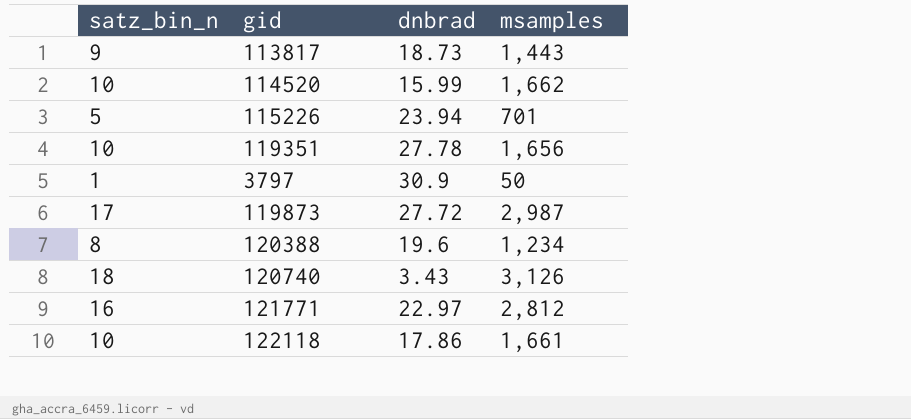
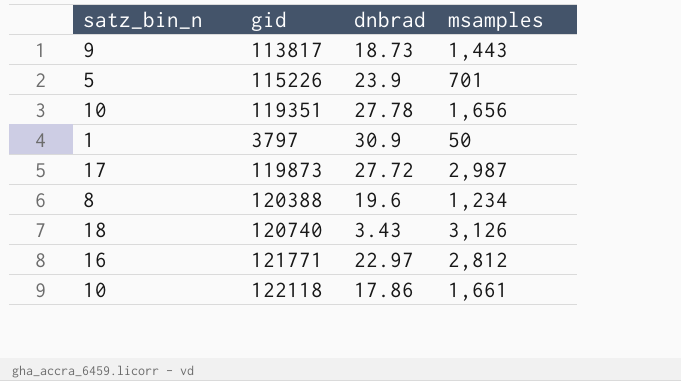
row 114520: 10 | 15.99 | 1,662 -> none
115226 | dnbrad: 23.94 -> 23.9

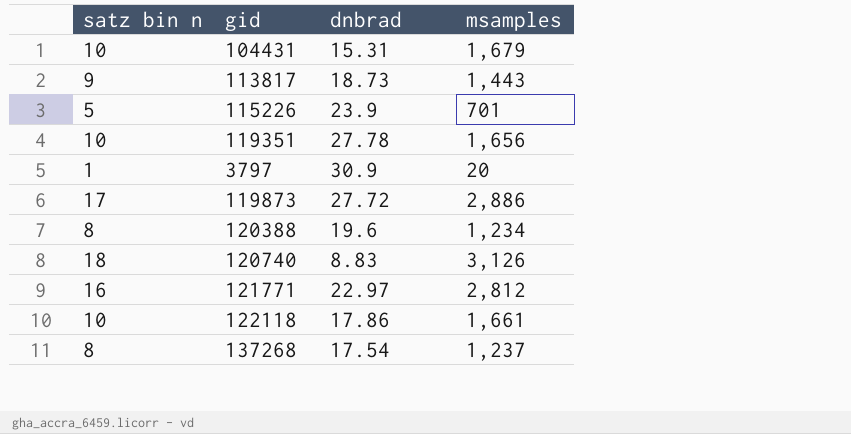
column name: satz_bin_n -> satz bin n
row 104431: none -> 10 | 15.31 | 1,679
3797 | msamples: 50 -> 20
119873 | msamples: 2,987 -> 2,886
120740 | dnbrad: 3.43 -> 8.83
row 137268: none -> 8 | 17.54 | 1,237

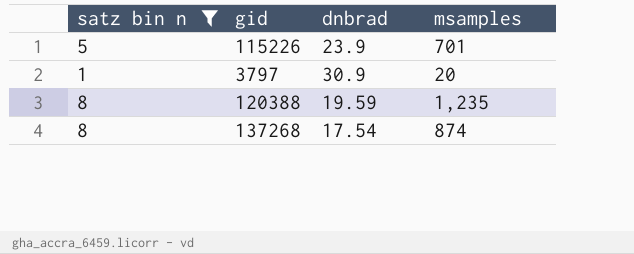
filter: none -> satz bin n <= 8
120388 | dnbrad: 19.6 -> 19.59
120388 | msamples: 1,234 -> 1,235
137268 | msamples: 1,237 -> 874

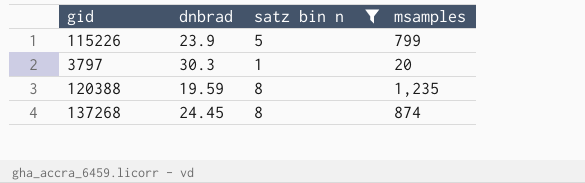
column satz bin n | position: 1 -> 3
115226 | msamples: 701 -> 799
3797 | dnbrad: 30.9 -> 30.3
137268 | dnbrad: 17.54 -> 24.45

